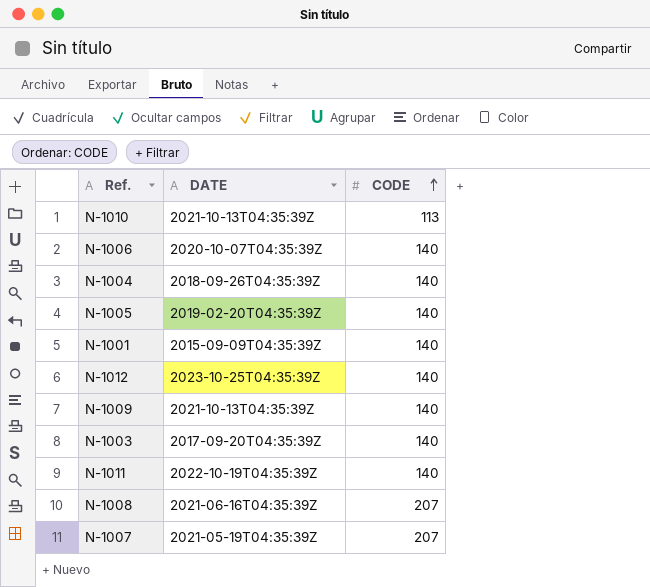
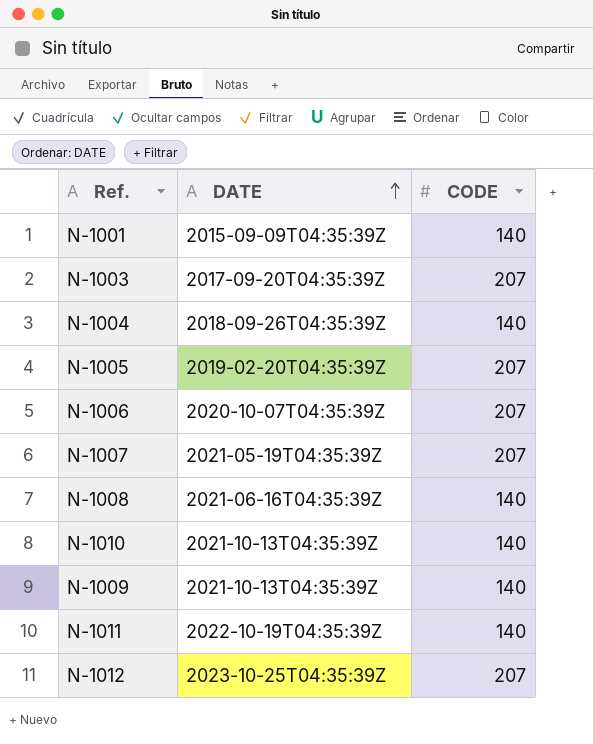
row order: CODE ascending -> DATE ascending
N-1003 | CODE: 140 -> 207
N-1005 | CODE: 140 -> 207
N-1006 | CODE: 140 -> 207
N-1008 | CODE: 207 -> 140
N-1010 | CODE: 113 -> 140
N-1012 | CODE: 140 -> 207

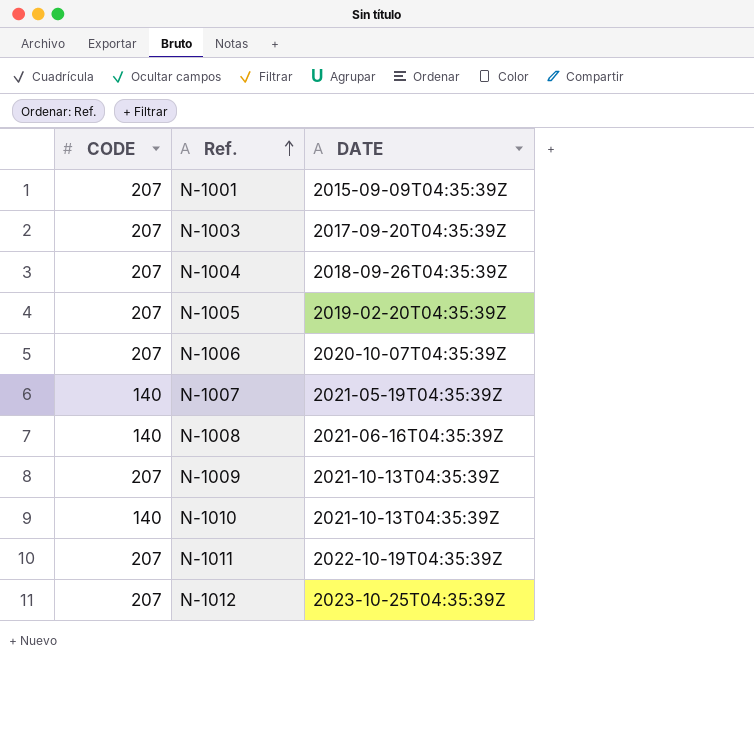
row order: DATE ascending -> Ref. ascending
column CODE | position: 3 -> 1
N-1001 | CODE: 140 -> 207
N-1004 | CODE: 140 -> 207
N-1007 | CODE: 207 -> 140
N-1009 | CODE: 140 -> 207
N-1011 | CODE: 140 -> 207

